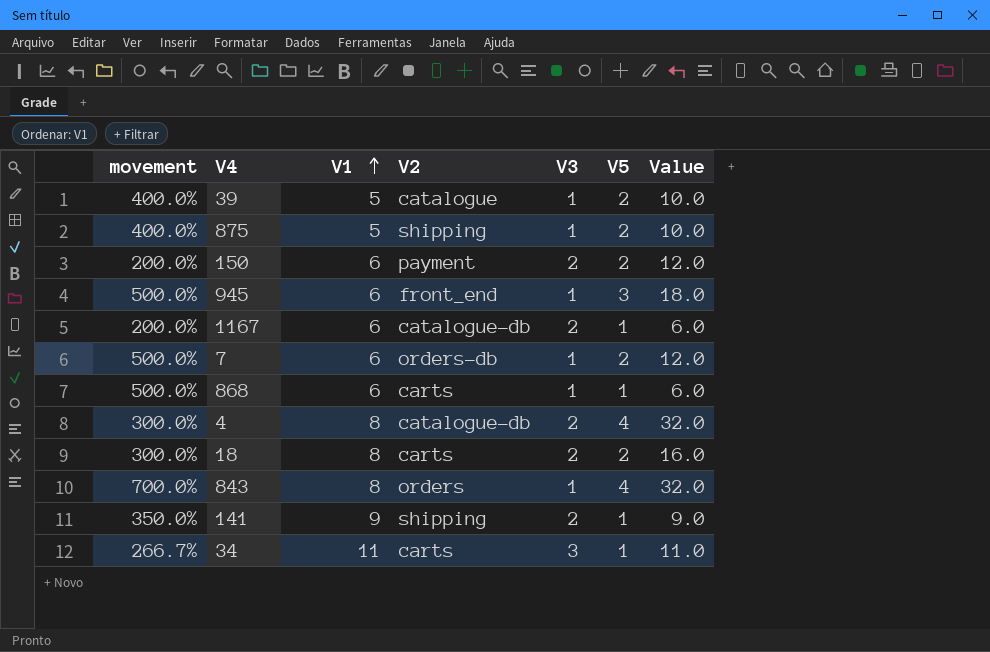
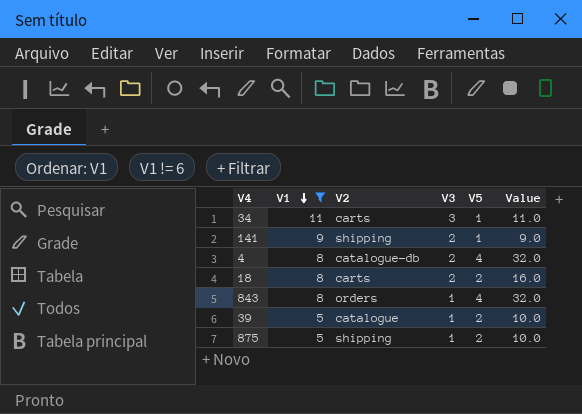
filter: none -> V1 != 6
row order: V1 ascending -> V1 descending
column movement | formula: ([V1] - [V3]) / [V3] -> none

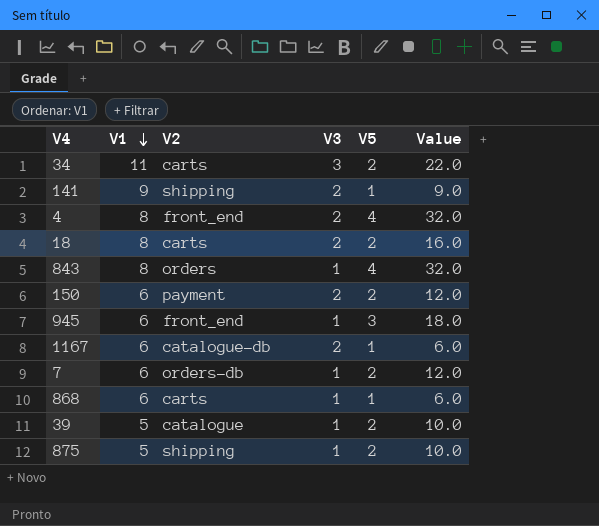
filter: V1 != 6 -> none
34 | V5: 1 -> 2
34 | Value: 11.0 -> 22.0
4 | V2: catalogue-db -> front_end

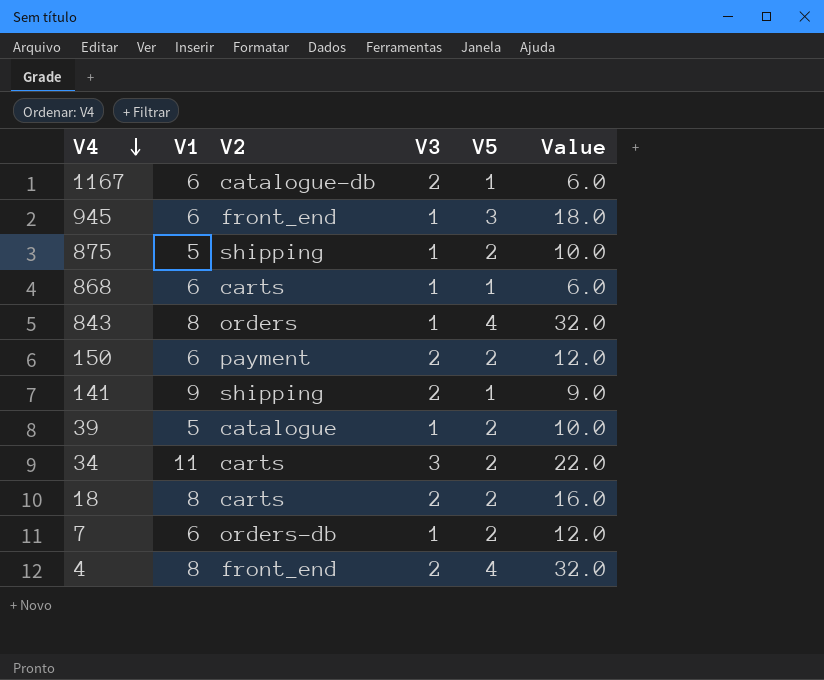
row order: V1 descending -> V4 descending

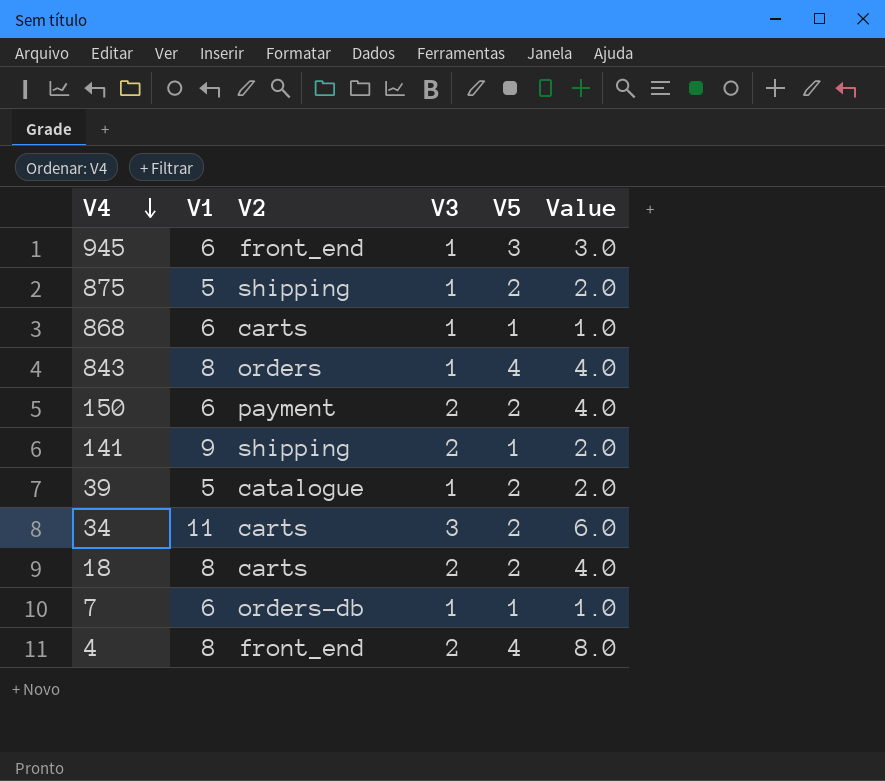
column Value | formula: [V1] * [V5] -> [V3] * [V5]
row 1167: 6 | catalogue-db | 2 | 1 | 6.0 -> none
7 | V5: 2 -> 1

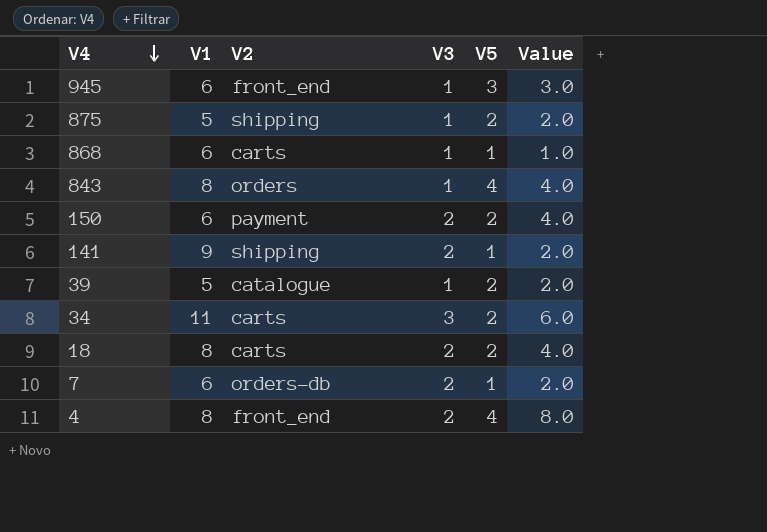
7 | V3: 1 -> 2
7 | Value: 1.0 -> 2.0

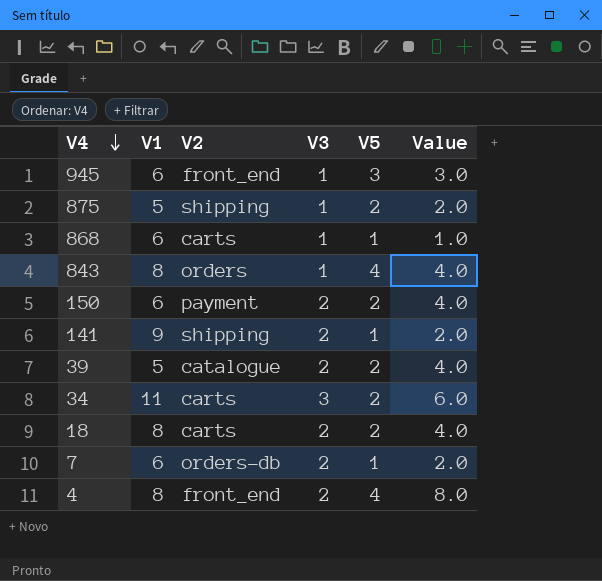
39 | V3: 1 -> 2
39 | Value: 2.0 -> 4.0

